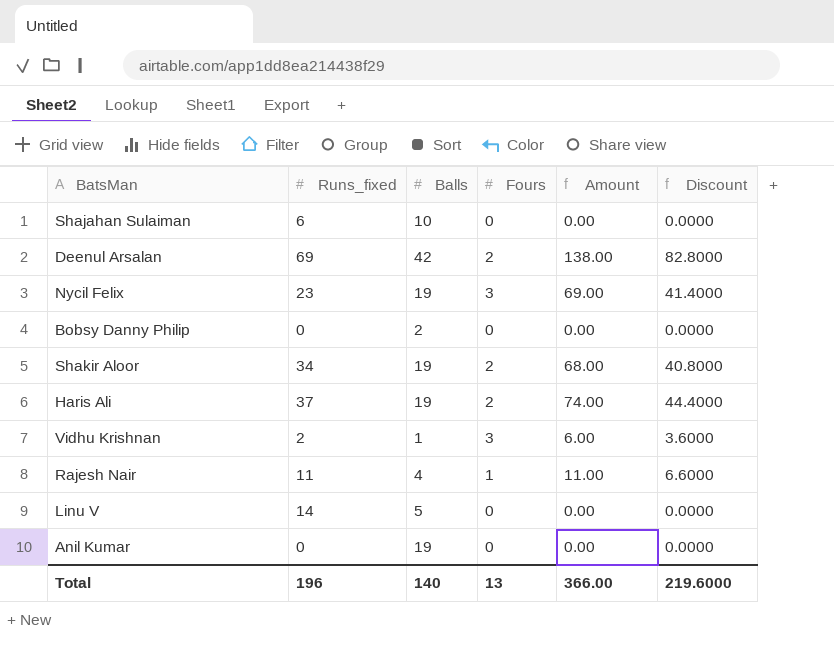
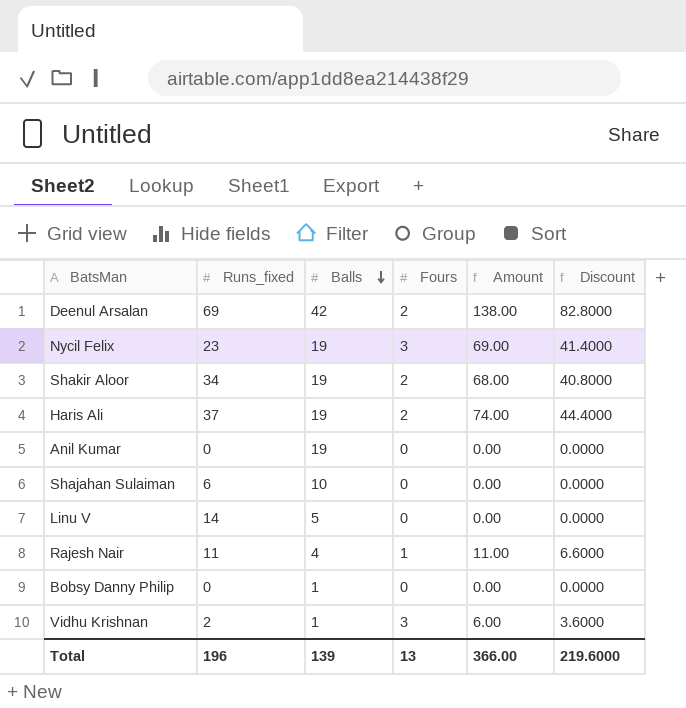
row order: none -> Balls descending
Bobsy Danny Philip | Balls: 2 -> 1
Total | Balls: 140 -> 139

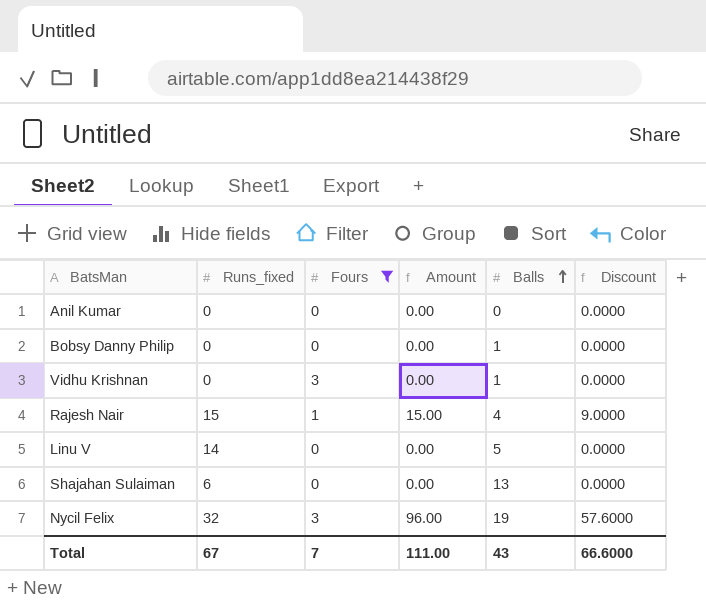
filter: none -> Fours != 2
row order: Balls descending -> Balls ascending
column Balls | position: 3 -> 5
Anil Kumar | Balls: 19 -> 0
Vidhu Krishnan | Runs_fixed: 2 -> 0
Vidhu Krishnan | Amount: 6.00 -> 0.00
Vidhu Krishnan | Discount: 3.6000 -> 0.0000
Rajesh Nair | Runs_fixed: 11 -> 15
Rajesh Nair | Amount: 11.00 -> 15.00
Rajesh Nair | Discount: 6.6000 -> 9.0000
Shajahan Sulaiman | Balls: 10 -> 13
Nycil Felix | Runs_fixed: 23 -> 32
Nycil Felix | Amount: 69.00 -> 96.00
Nycil Felix | Discount: 41.4000 -> 57.6000
Total | Runs_fixed: 196 -> 67
Total | Fours: 13 -> 7
Total | Amount: 366.00 -> 111.00
Total | Balls: 139 -> 43
Total | Discount: 219.6000 -> 66.6000

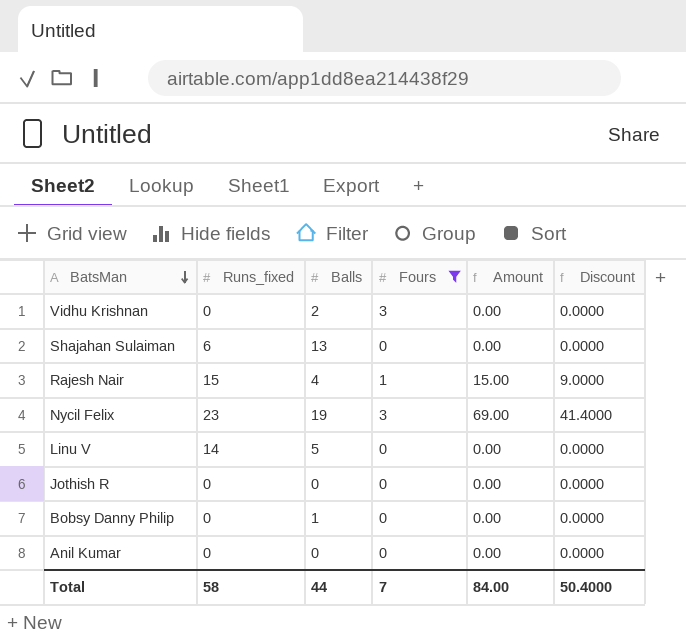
row order: Balls ascending -> BatsMan descending
column Balls | position: 5 -> 3
Vidhu Krishnan | Balls: 1 -> 2
Nycil Felix | Runs_fixed: 32 -> 23
Nycil Felix | Amount: 96.00 -> 69.00
Nycil Felix | Discount: 57.6000 -> 41.4000
row Jothish R: none -> 0 | 0 | 0 | 0.00 | 0.0000
Total | Runs_fixed: 67 -> 58
Total | Balls: 43 -> 44
Total | Amount: 111.00 -> 84.00
Total | Discount: 66.6000 -> 50.4000

